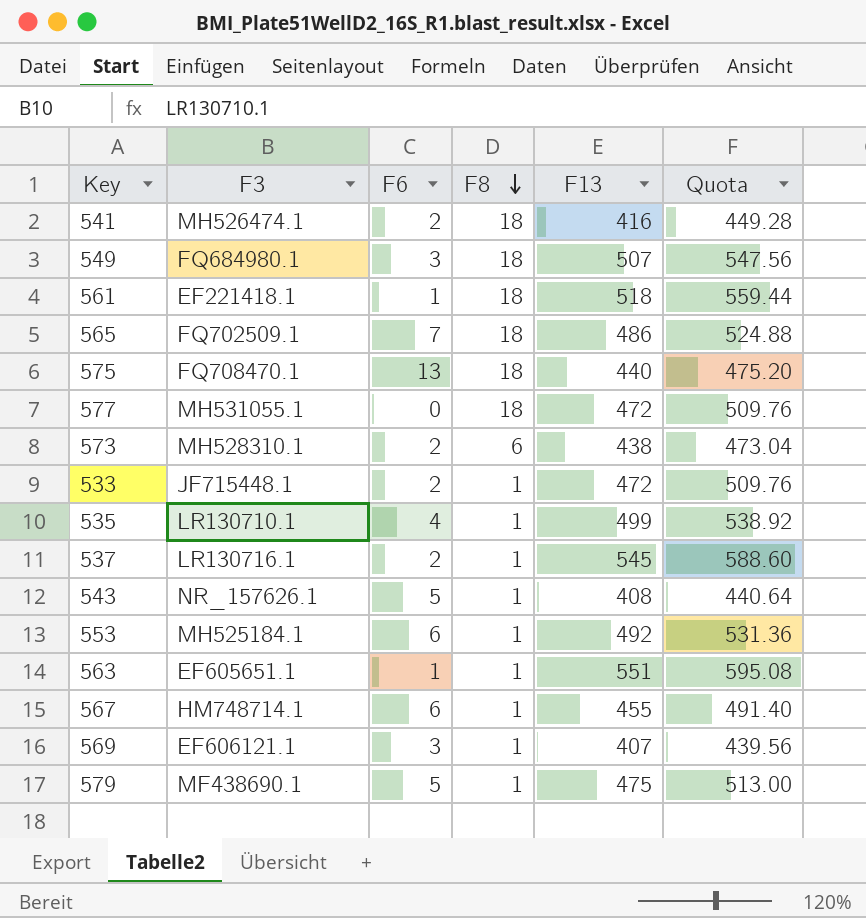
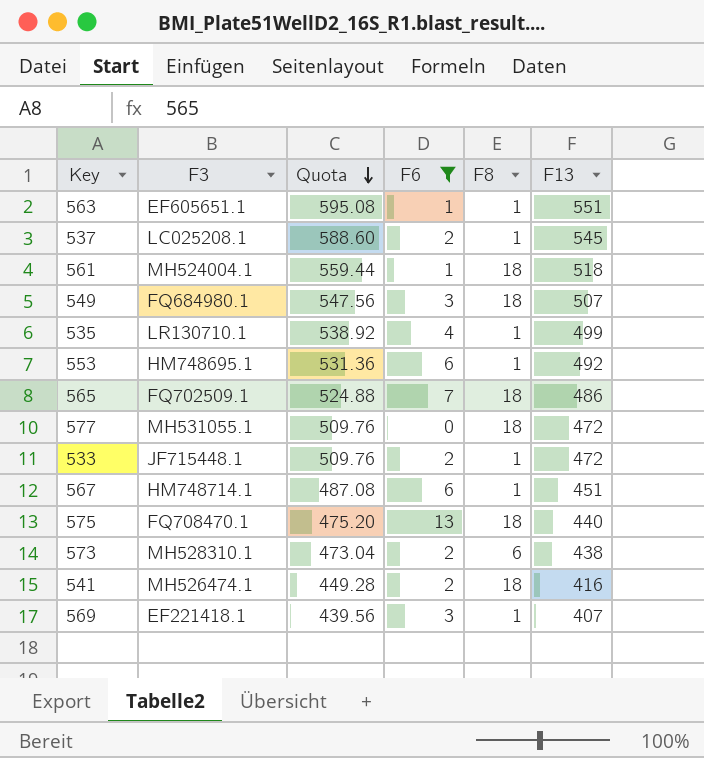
filter: none -> F6 != 5
row order: F8 descending -> Quota descending
column Quota | position: 6 -> 3
537 | F3: LR130716.1 -> LC025208.1
561 | F3: EF221418.1 -> MH524004.1
553 | F3: MH525184.1 -> HM748695.1
567 | Quota: 491.40 -> 487.08
567 | F13: 455 -> 451
569 | F3: EF606121.1 -> EF221418.1

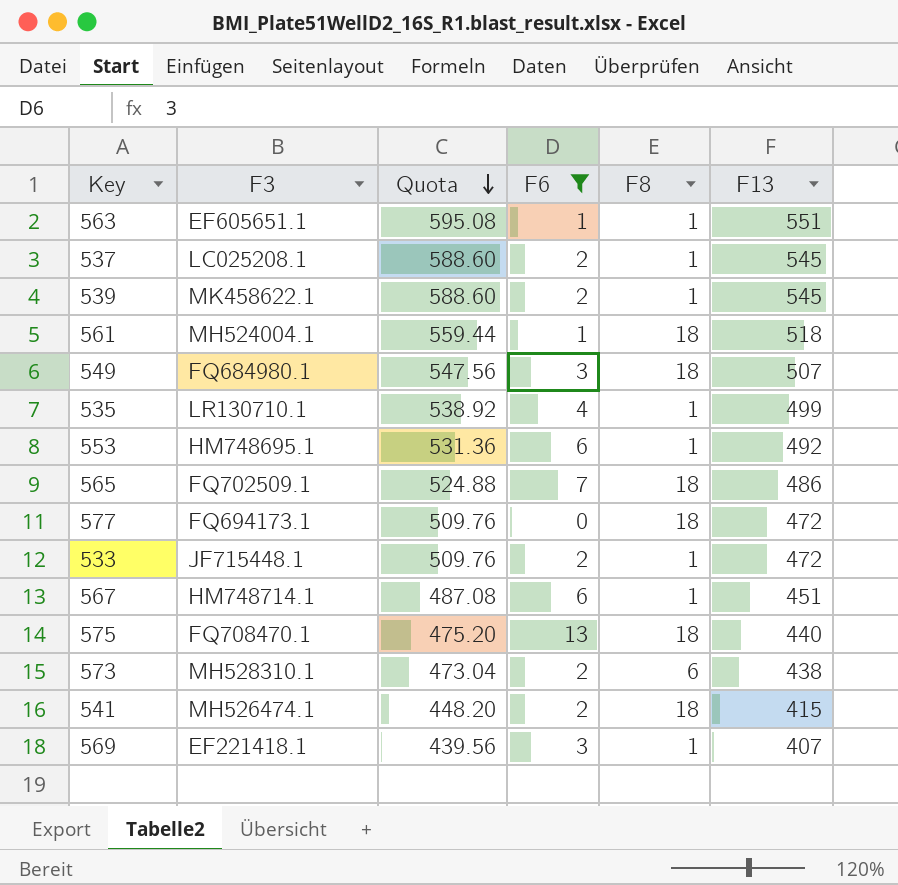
row 539: none -> MK458622.1 | 588.60 | 2 | 1 | 545
577 | F3: MH531055.1 -> FQ694173.1
541 | Quota: 449.28 -> 448.20
541 | F13: 416 -> 415

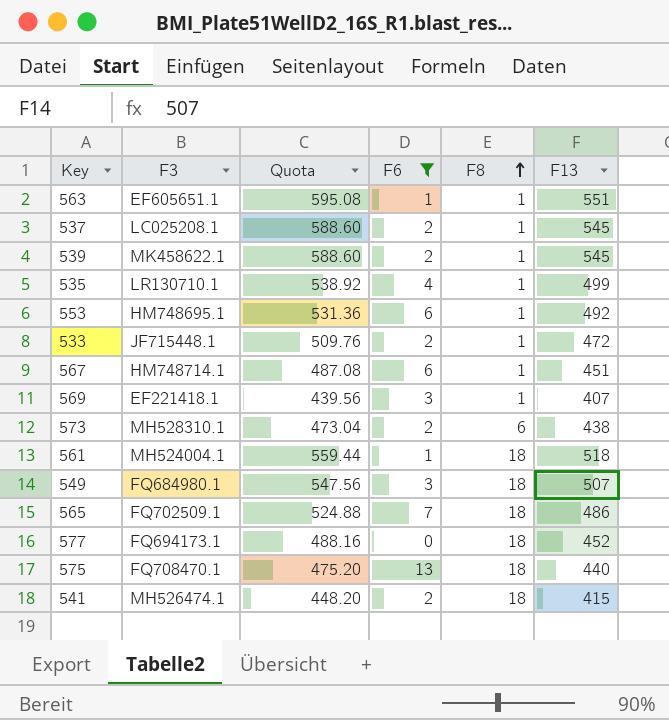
row order: Quota descending -> F8 ascending
577 | Quota: 509.76 -> 488.16
577 | F13: 472 -> 452

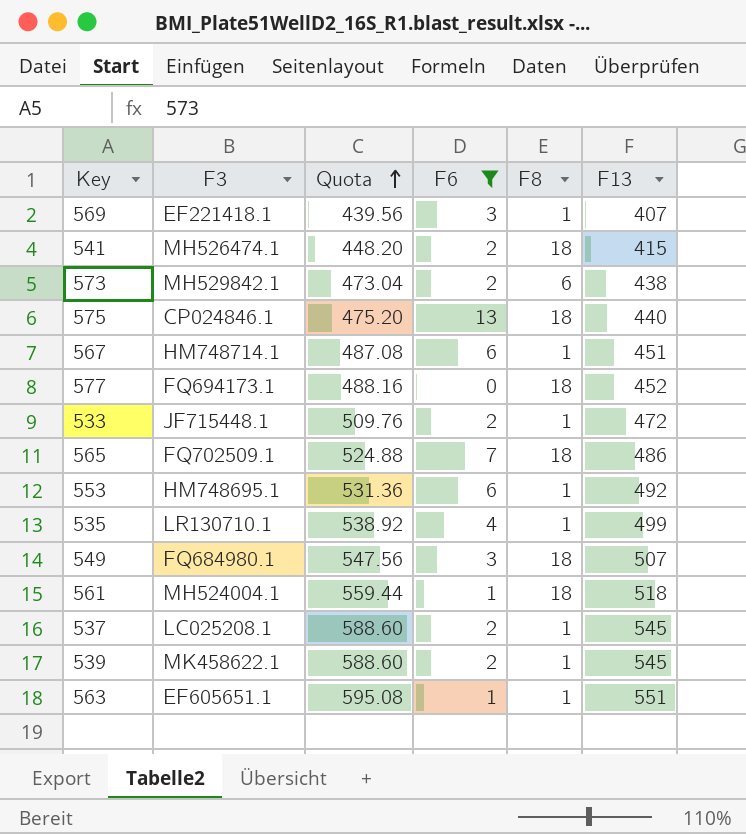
row order: F8 ascending -> Quota ascending
573 | F3: MH528310.1 -> MH529842.1
575 | F3: FQ708470.1 -> CP024846.1

